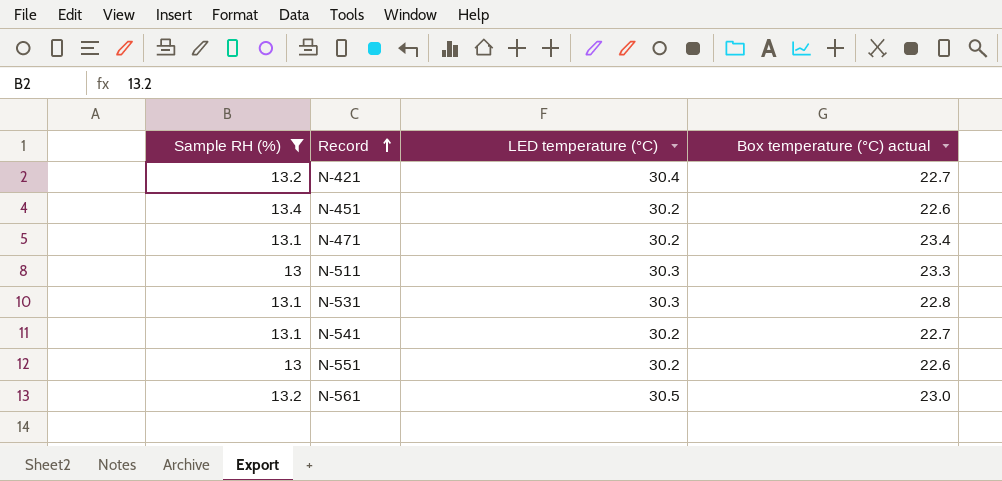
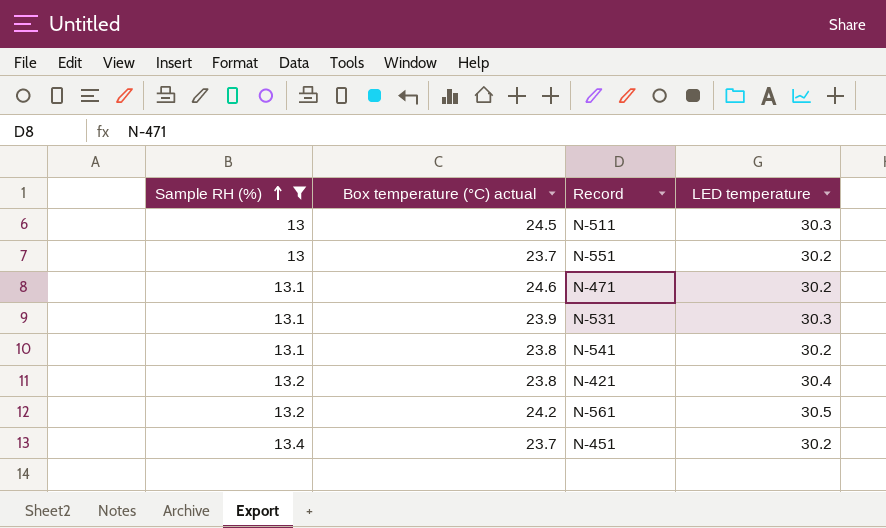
row order: Record ascending -> Sample RH (%) ascending
column Box temperature (°C) actual | position: 4 -> 2
column name: LED temperature (°C) -> LED temperature
N-511 | Box temperature (°C) actual: 23.3 -> 24.5
N-551 | Box temperature (°C) actual: 22.6 -> 23.7
N-471 | Box temperature (°C) actual: 23.4 -> 24.6
N-531 | Box temperature (°C) actual: 22.8 -> 23.9
N-541 | Box temperature (°C) actual: 22.7 -> 23.8
N-421 | Box temperature (°C) actual: 22.7 -> 23.8
N-561 | Box temperature (°C) actual: 23.0 -> 24.2
N-451 | Box temperature (°C) actual: 22.6 -> 23.7

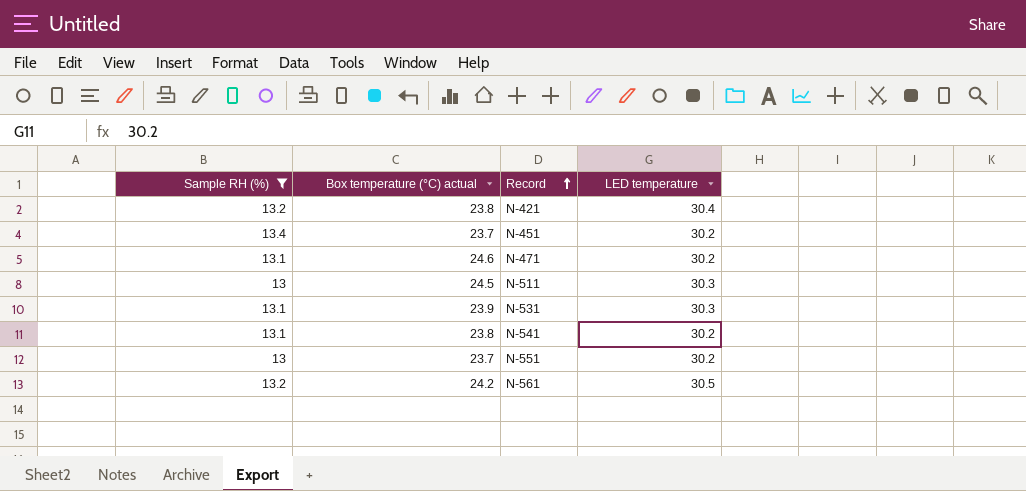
row order: Sample RH (%) ascending -> Record ascending

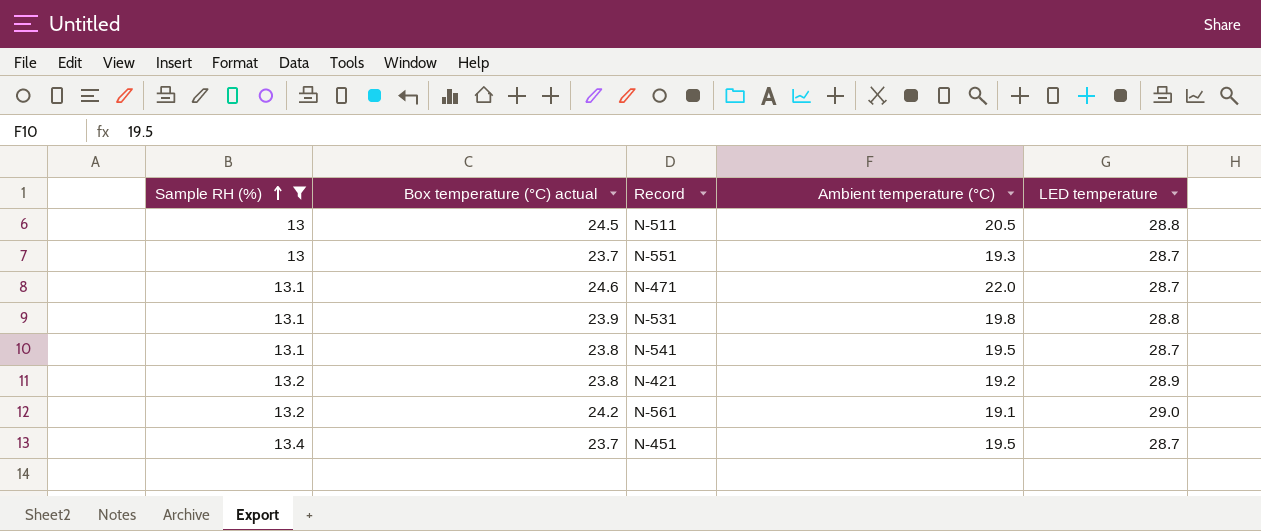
row order: Record ascending -> Sample RH (%) ascending
column Ambient temperature (°C) | position: none -> 4
N-511 | LED temperature: 30.3 -> 28.8
N-551 | LED temperature: 30.2 -> 28.7
N-471 | LED temperature: 30.2 -> 28.7
N-531 | LED temperature: 30.3 -> 28.8
N-541 | LED temperature: 30.2 -> 28.7
N-421 | LED temperature: 30.4 -> 28.9
N-561 | LED temperature: 30.5 -> 29.0
N-451 | LED temperature: 30.2 -> 28.7

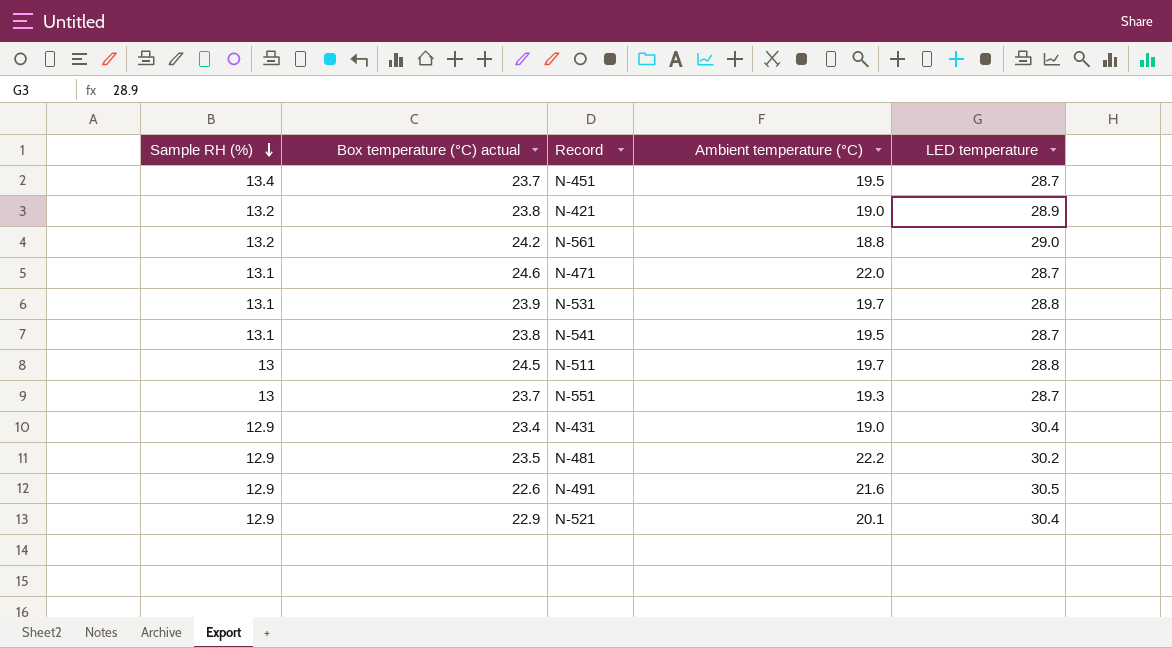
filter: Sample RH (%) != 12.9 -> none
row order: Sample RH (%) ascending -> Sample RH (%) descending
N-421 | Ambient temperature (°C): 19.2 -> 19.0
N-561 | Ambient temperature (°C): 19.1 -> 18.8
N-531 | Ambient temperature (°C): 19.8 -> 19.7
N-511 | Ambient temperature (°C): 20.5 -> 19.7

